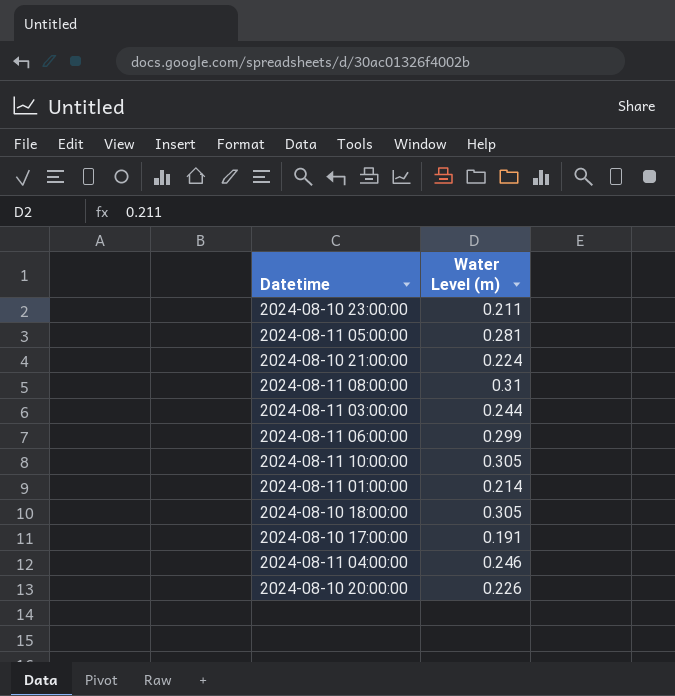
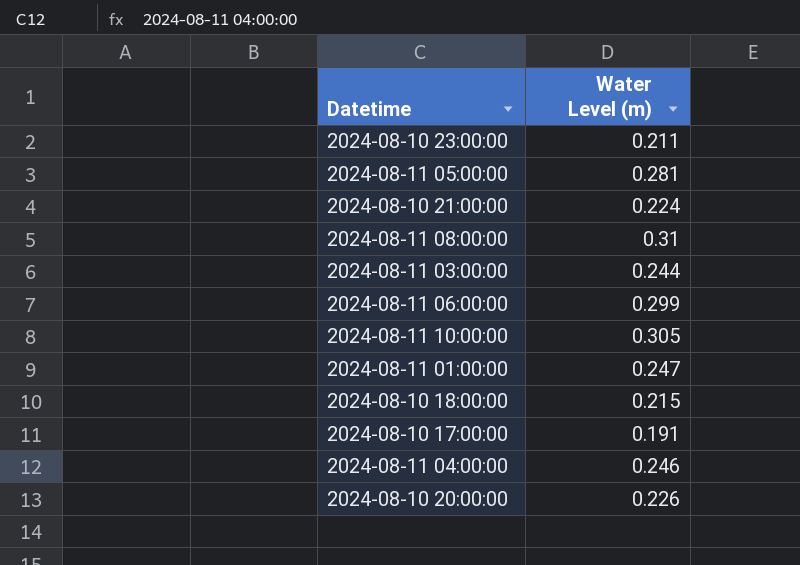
2024-08-11 01:00:00 | Water Level (m): 0.214 -> 0.247
2024-08-10 18:00:00 | Water Level (m): 0.305 -> 0.215

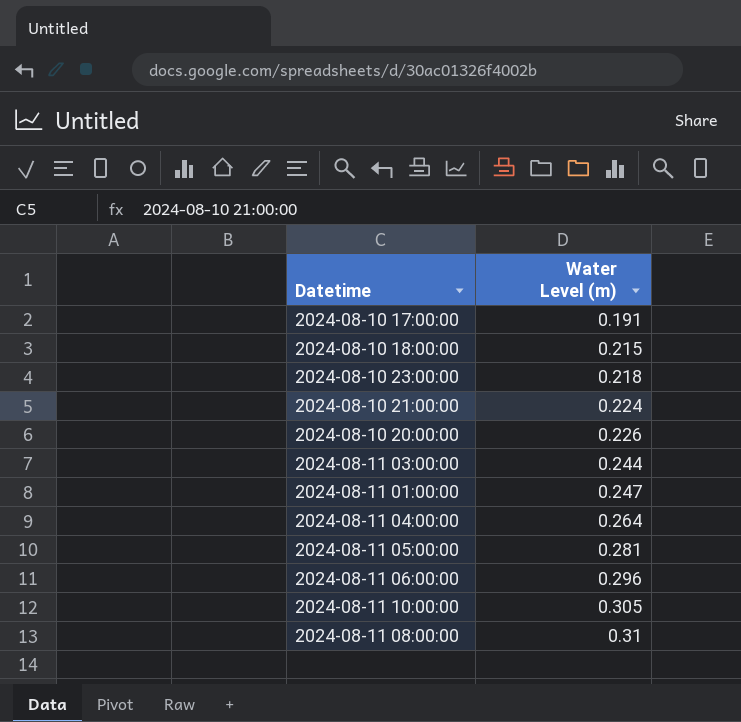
row order: none -> Water Level (m) ascending
2024-08-10 23:00:00 | Water Level (m): 0.211 -> 0.218
2024-08-11 04:00:00 | Water Level (m): 0.246 -> 0.264
2024-08-11 06:00:00 | Water Level (m): 0.299 -> 0.296

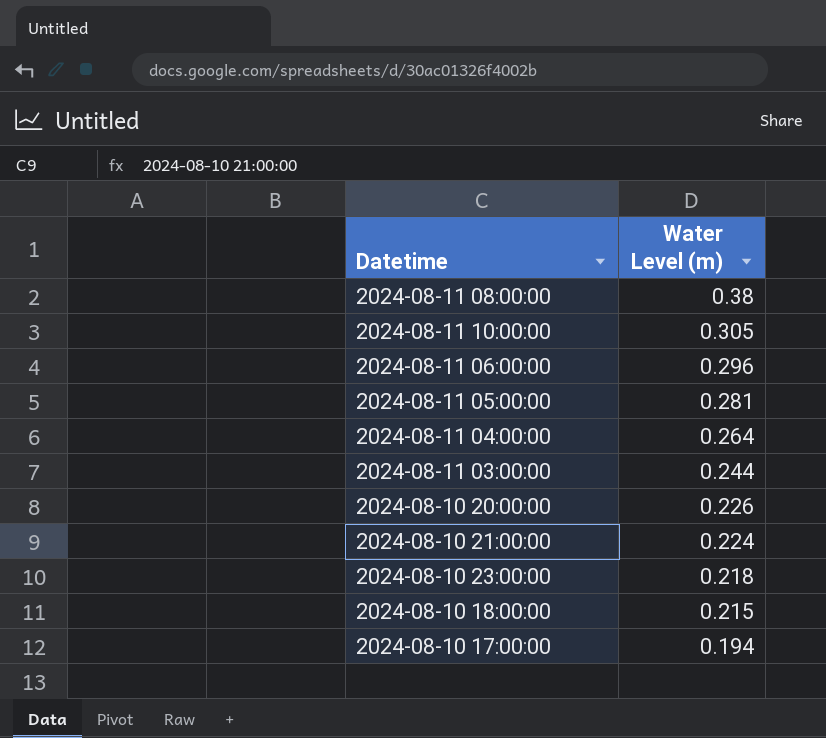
row order: Water Level (m) ascending -> Water Level (m) descending
row 2024-08-11 01:00:00: 0.247 -> none
2024-08-11 08:00:00 | Water Level (m): 0.31 -> 0.38
2024-08-10 17:00:00 | Water Level (m): 0.191 -> 0.194

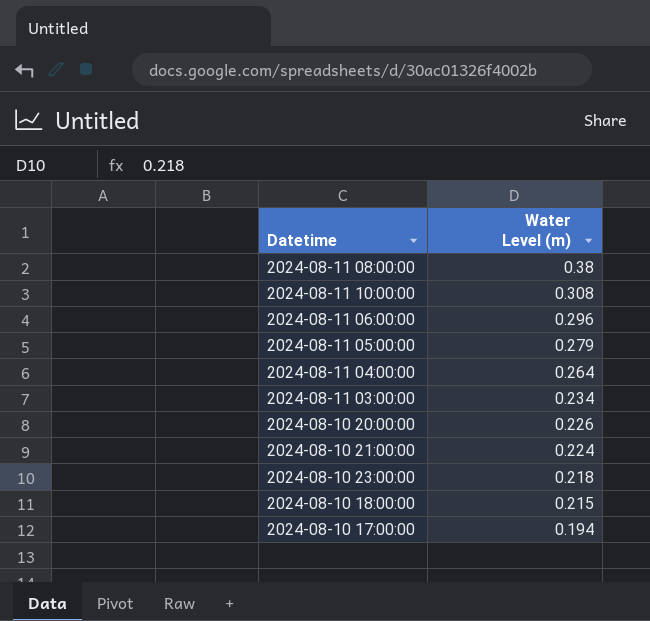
2024-08-11 10:00:00 | Water Level (m): 0.305 -> 0.308
2024-08-11 05:00:00 | Water Level (m): 0.281 -> 0.279
2024-08-11 03:00:00 | Water Level (m): 0.244 -> 0.234

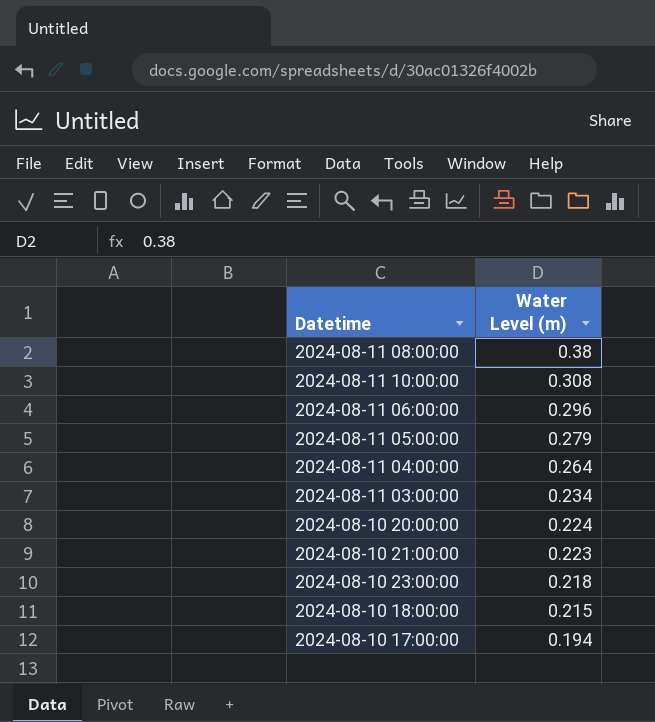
2024-08-10 20:00:00 | Water Level (m): 0.226 -> 0.224
2024-08-10 21:00:00 | Water Level (m): 0.224 -> 0.223

